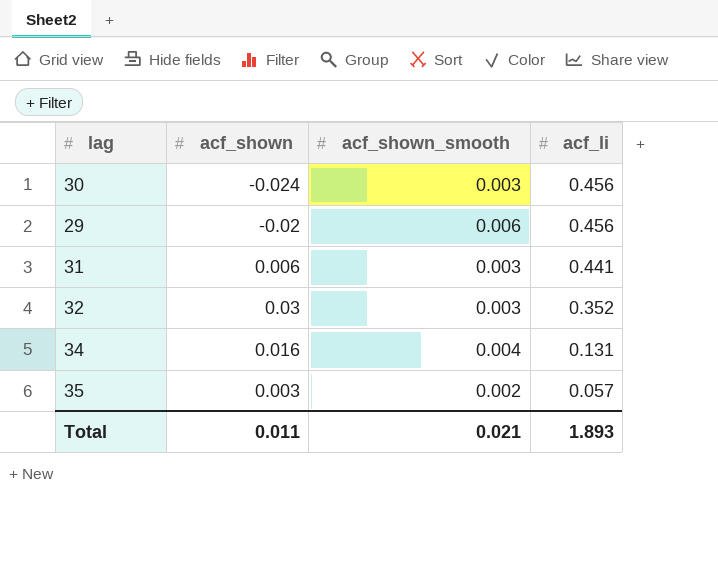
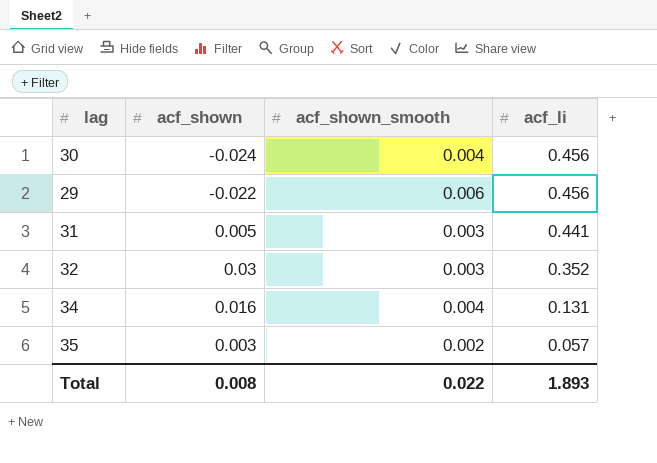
30 | acf_shown_smooth: 0.003 -> 0.004
29 | acf_shown: -0.02 -> -0.022
31 | acf_shown: 0.006 -> 0.005
Total | acf_shown: 0.011 -> 0.008
Total | acf_shown_smooth: 0.021 -> 0.022

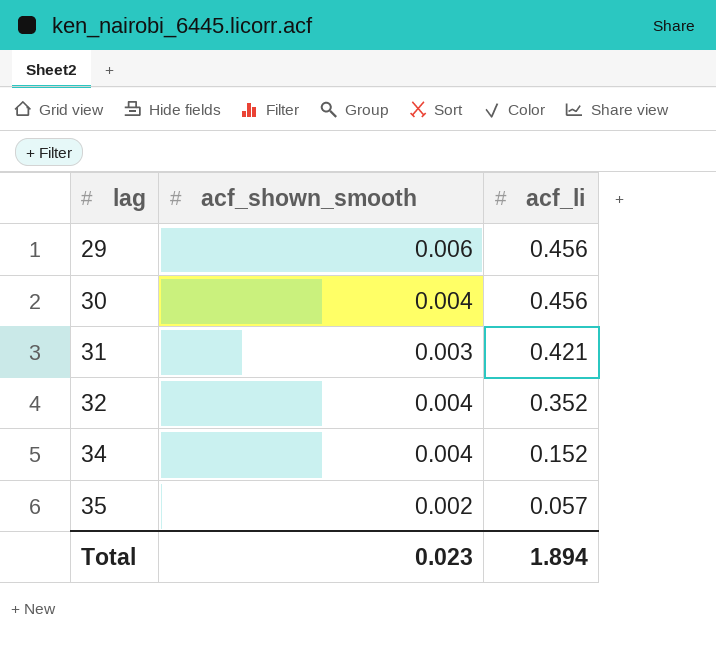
row order: acf_li descending -> lag ascending
column acf_shown | position: 2 -> none
31 | acf_li: 0.441 -> 0.421
32 | acf_shown_smooth: 0.003 -> 0.004
34 | acf_li: 0.131 -> 0.152
Total | acf_shown_smooth: 0.022 -> 0.023
Total | acf_li: 1.893 -> 1.894

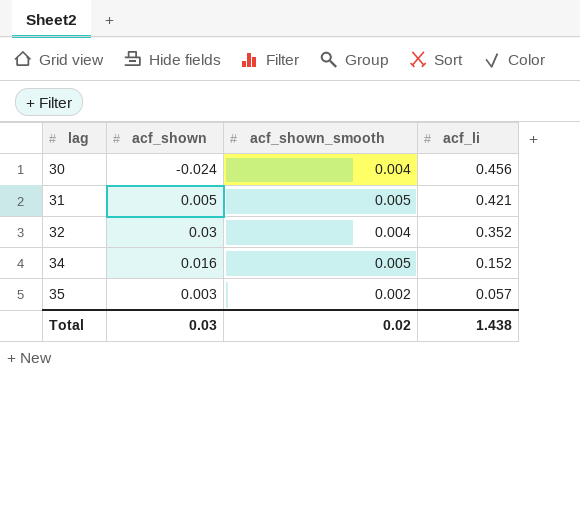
column acf_shown | position: none -> 2
row 29: 0.006 | 0.456 -> none
31 | acf_shown_smooth: 0.003 -> 0.005
34 | acf_shown_smooth: 0.004 -> 0.005
Total | acf_shown_smooth: 0.023 -> 0.02
Total | acf_li: 1.894 -> 1.438

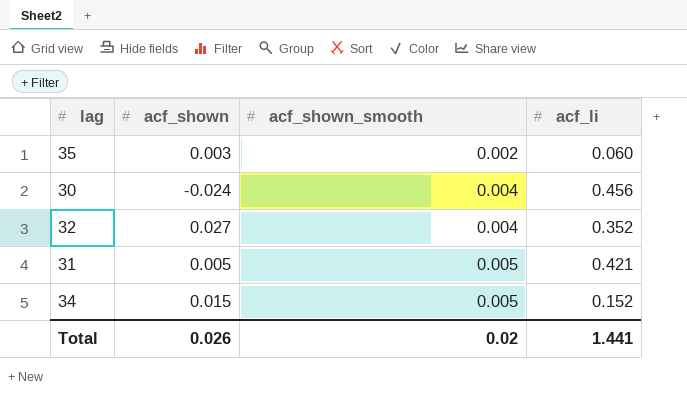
row order: lag ascending -> acf_shown_smooth ascending
35 | acf_li: 0.057 -> 0.060
32 | acf_shown: 0.03 -> 0.027
34 | acf_shown: 0.016 -> 0.015
Total | acf_shown: 0.03 -> 0.026
Total | acf_li: 1.438 -> 1.441

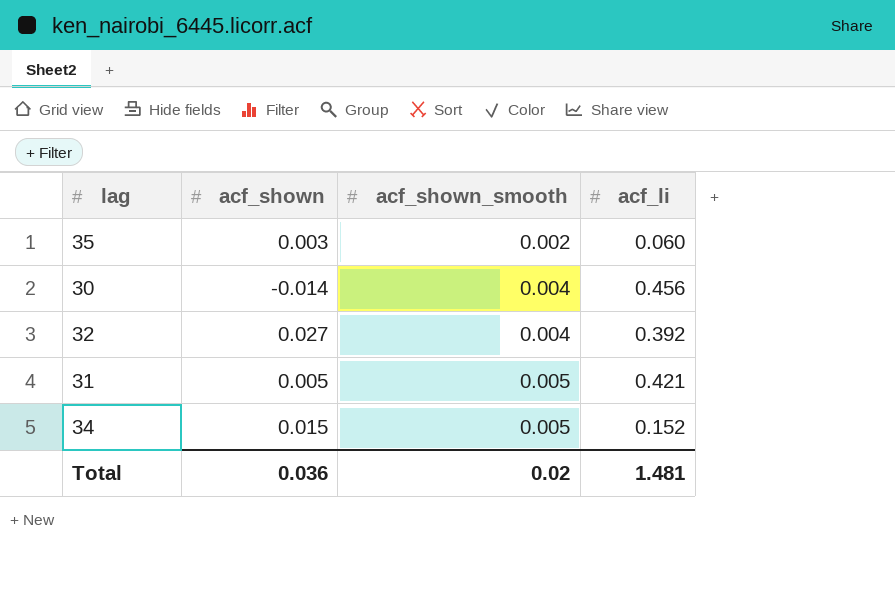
30 | acf_shown: -0.024 -> -0.014
32 | acf_li: 0.352 -> 0.392
Total | acf_shown: 0.026 -> 0.036
Total | acf_li: 1.441 -> 1.481

